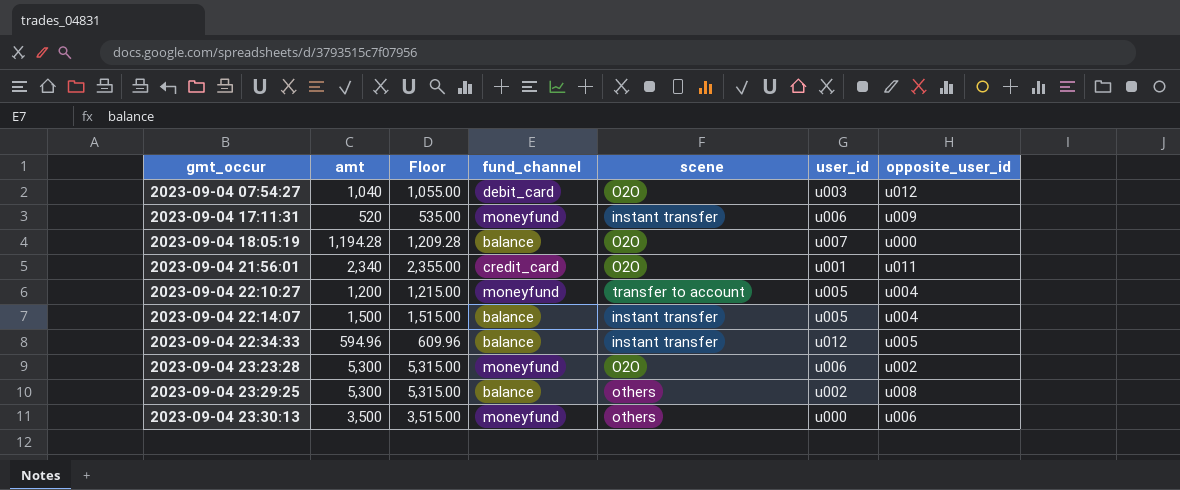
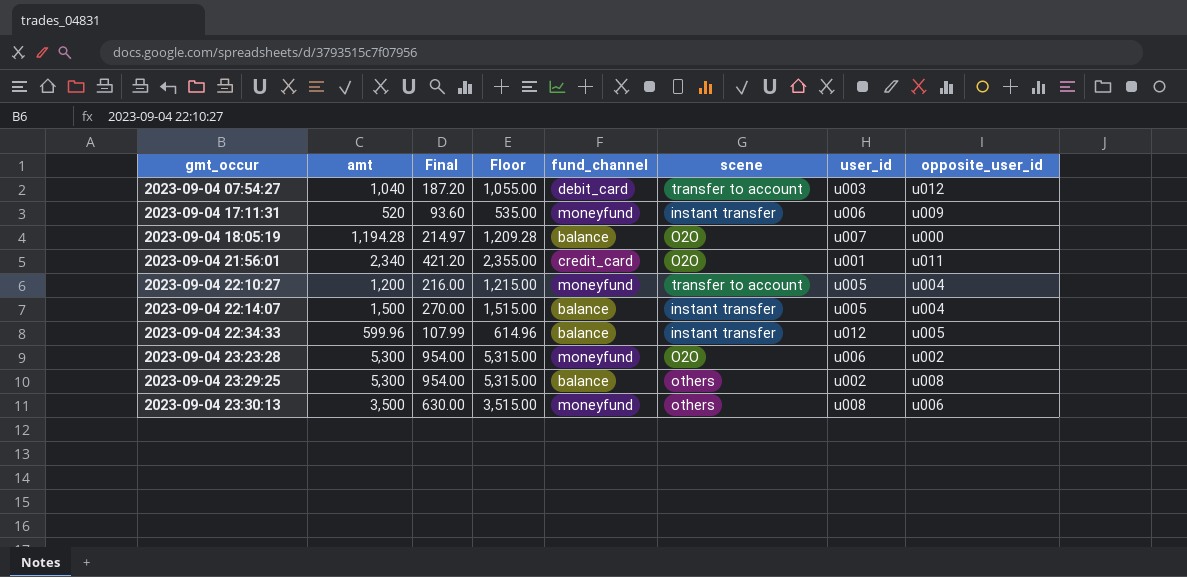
column Final | formula: none -> [amt] * 0.18
2023-09-04 07:54:27 | scene: O2O -> transfer to account
2023-09-04 22:34:33 | amt: 594.96 -> 599.96
2023-09-04 22:34:33 | Floor: 609.96 -> 614.96
2023-09-04 23:30:13 | user_id: u000 -> u008

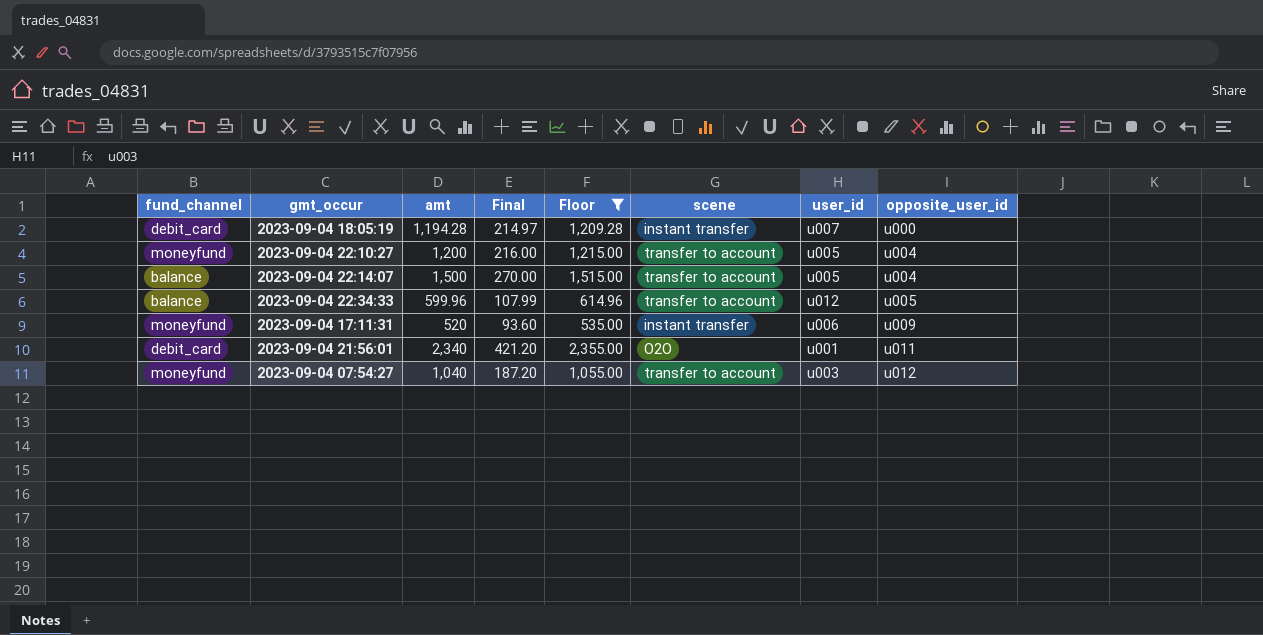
filter: none -> Floor <= 2,355.00
row order: gmt_occur ascending -> opposite_user_id ascending
column fund_channel | position: 5 -> 1
2023-09-04 18:05:19 | fund_channel: balance -> debit_card
2023-09-04 18:05:19 | scene: O2O -> instant transfer
2023-09-04 22:14:07 | scene: instant transfer -> transfer to account
2023-09-04 22:34:33 | scene: instant transfer -> transfer to account
2023-09-04 21:56:01 | fund_channel: credit_card -> debit_card
2023-09-04 07:54:27 | fund_channel: debit_card -> moneyfund

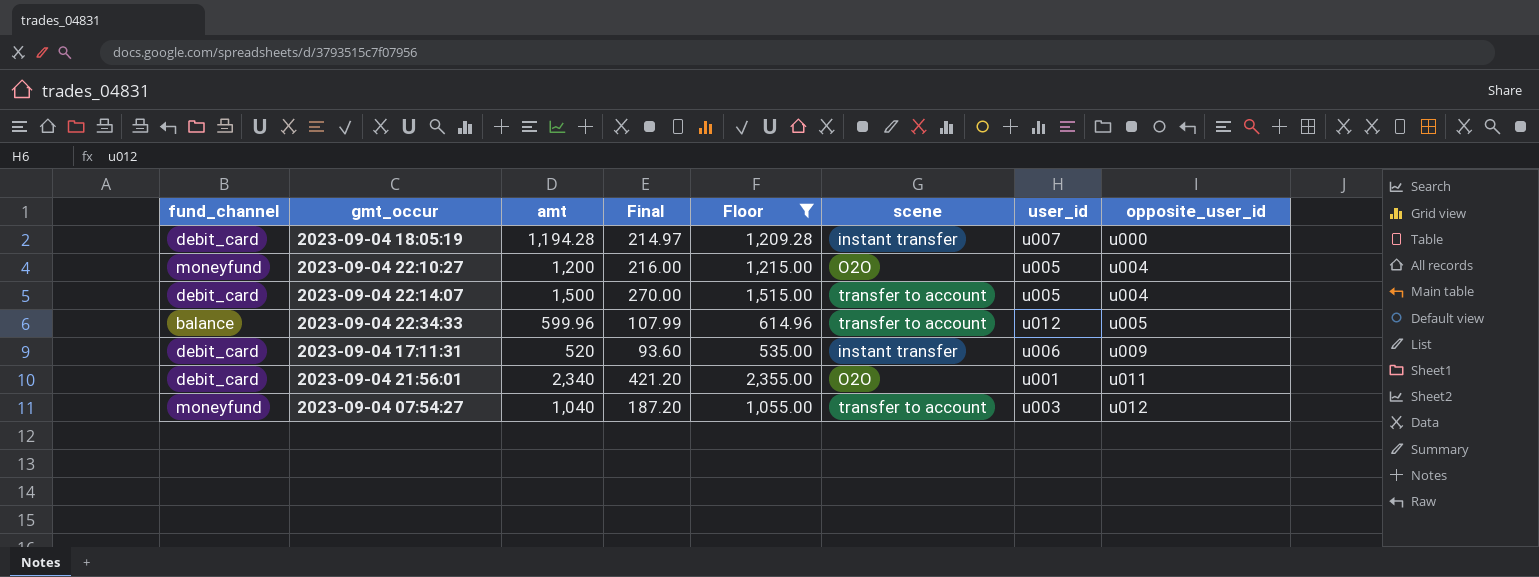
2023-09-04 22:10:27 | scene: transfer to account -> O2O
2023-09-04 22:14:07 | fund_channel: balance -> debit_card
2023-09-04 17:11:31 | fund_channel: moneyfund -> debit_card

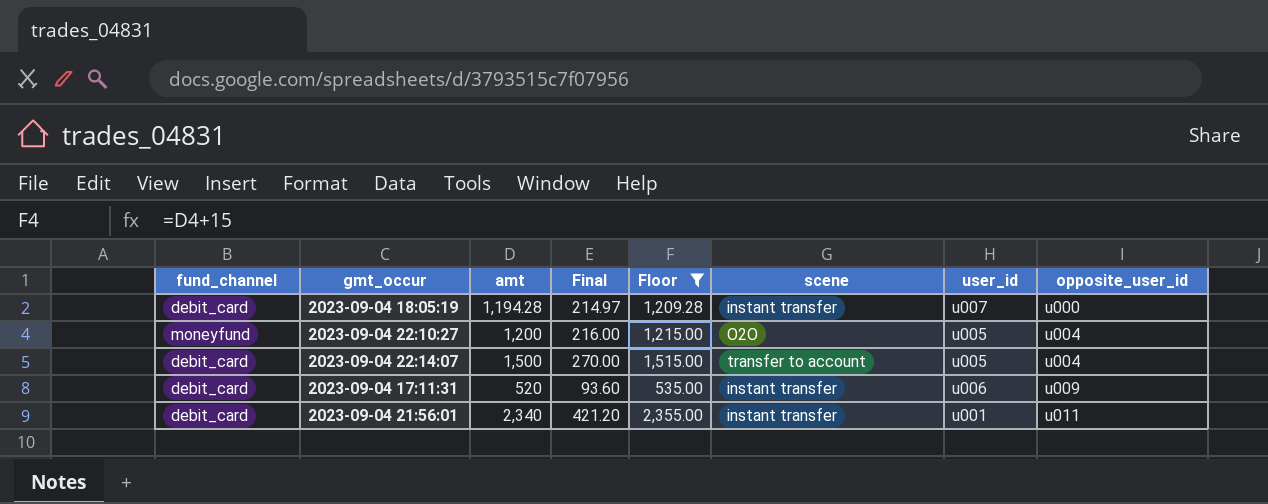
row 2023-09-04 22:34:33: balance | 599.96 | 107.99 | 614.96 | transfer to account | u012 | u005 -> none
row 2023-09-04 07:54:27: moneyfund | 1,040 | 187.20 | 1,055.00 | transfer to account | u003 | u012 -> none
2023-09-04 21:56:01 | scene: O2O -> instant transfer

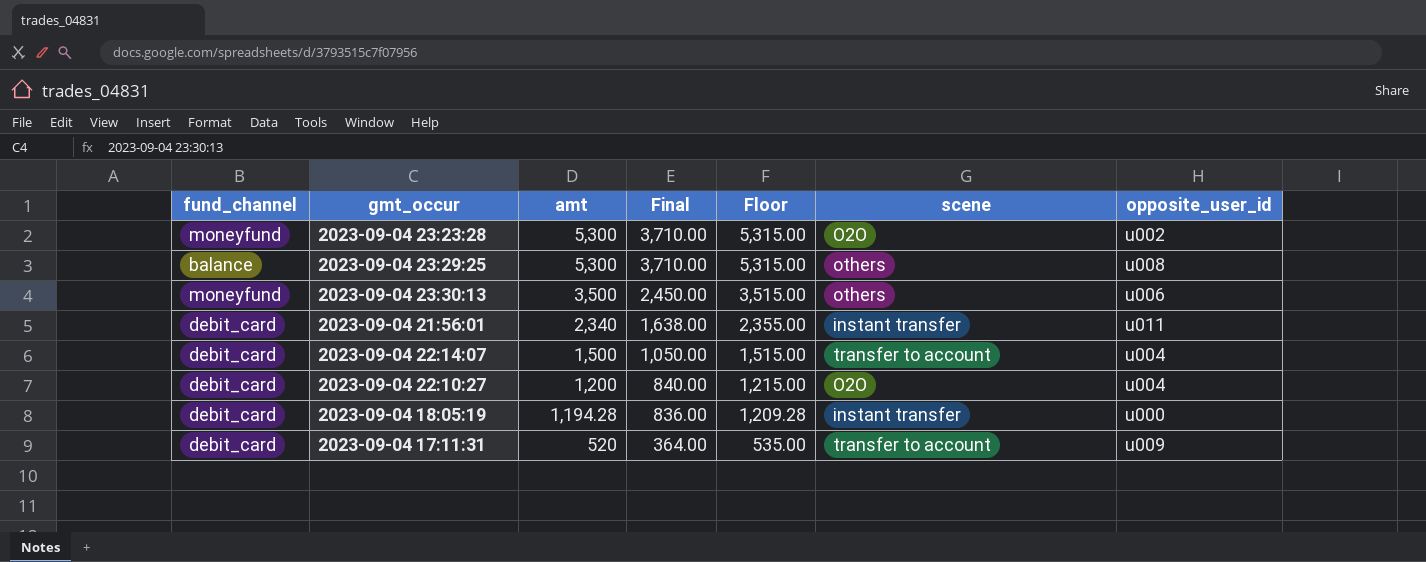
filter: Floor <= 2,355.00 -> none
row order: opposite_user_id ascending -> amt descending
column user_id | position: 7 -> none
column Final | formula: [amt] * 0.18 -> [amt] * 0.7
2023-09-04 22:10:27 | fund_channel: moneyfund -> debit_card
2023-09-04 17:11:31 | scene: instant transfer -> transfer to account

